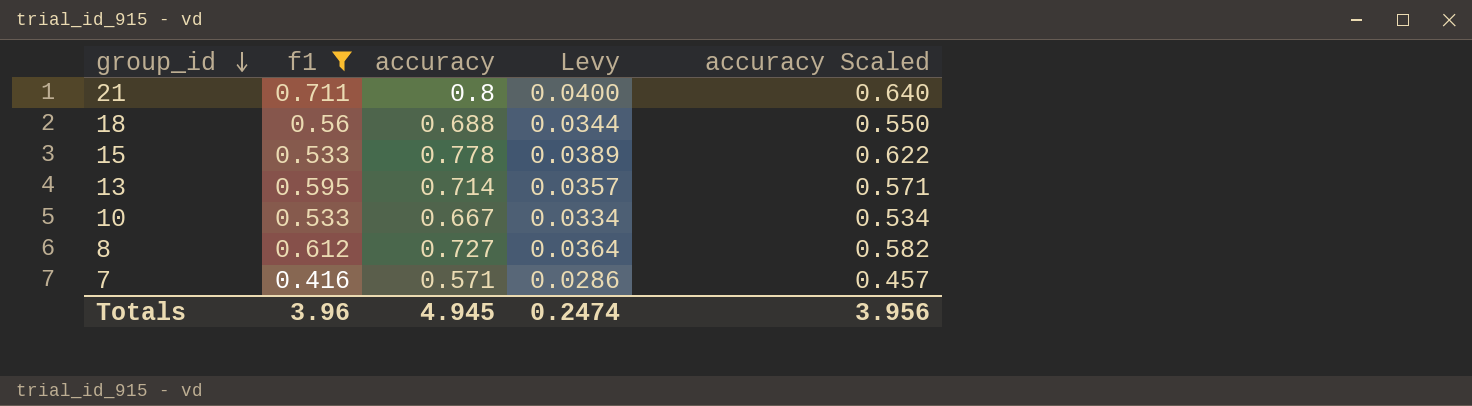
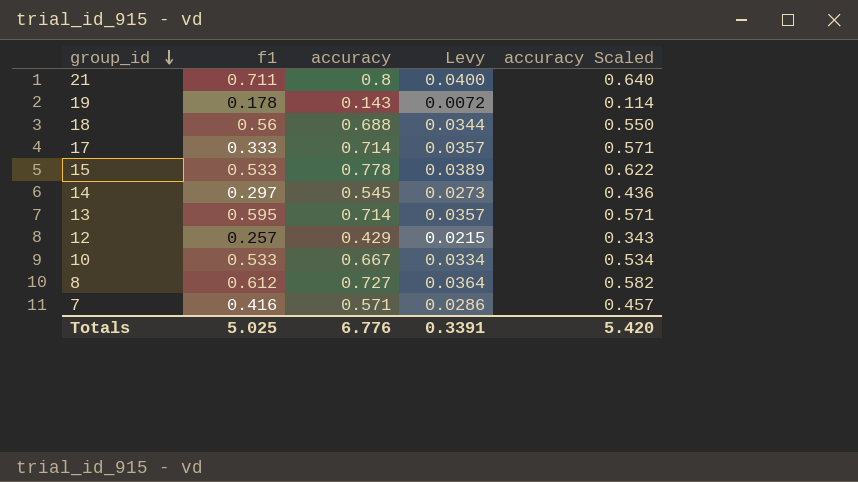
filter: f1 >= 0.416 -> none
Totals | f1: 3.96 -> 5.025
Totals | accuracy: 4.945 -> 6.776
Totals | Levy: 0.2474 -> 0.3391
Totals | accuracy Scaled: 3.956 -> 5.420

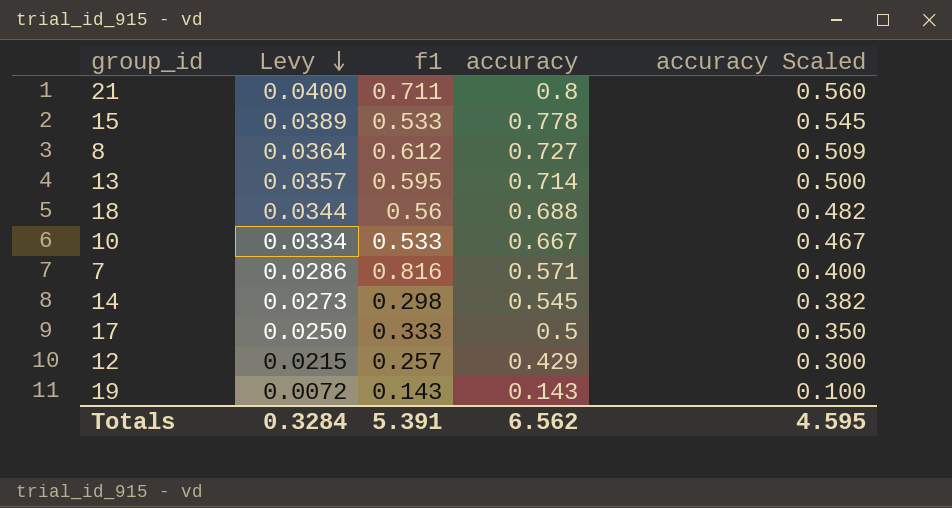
row order: group_id descending -> Levy descending
column Levy | position: 4 -> 2
column accuracy Scaled | formula: [accuracy] * 0.8 -> [accuracy] * 0.7
7 | f1: 0.416 -> 0.816
14 | f1: 0.297 -> 0.298
17 | Levy: 0.0357 -> 0.0250
17 | accuracy: 0.714 -> 0.5
19 | f1: 0.178 -> 0.143
Totals | Levy: 0.3391 -> 0.3284
Totals | f1: 5.025 -> 5.391
Totals | accuracy: 6.776 -> 6.562
Totals | accuracy Scaled: 5.420 -> 4.595

